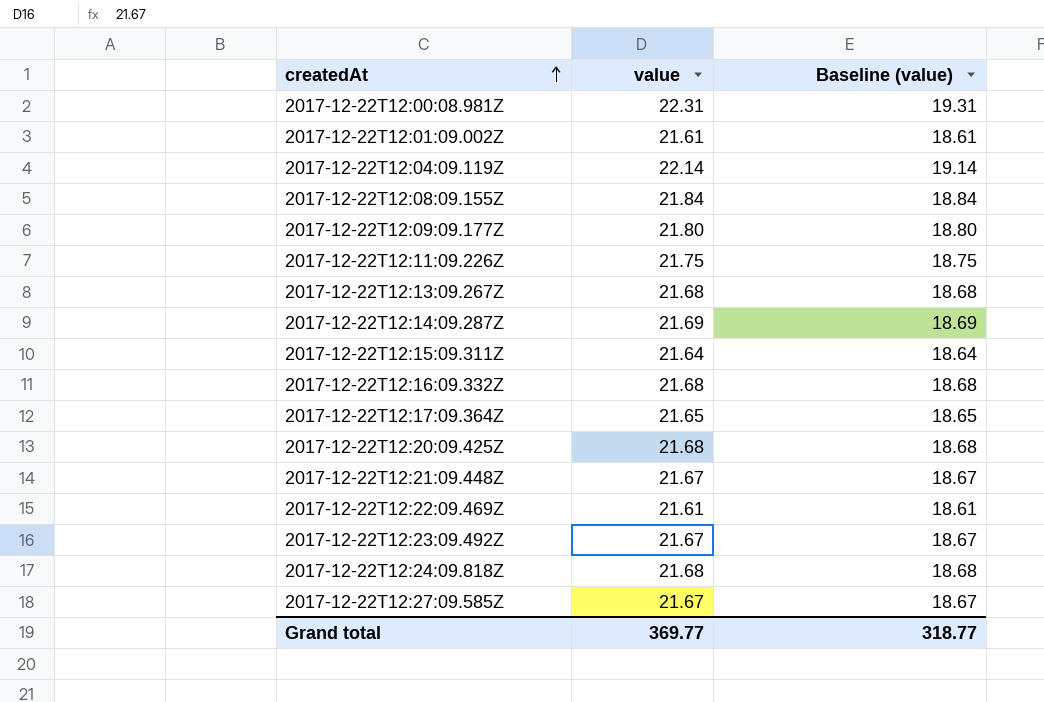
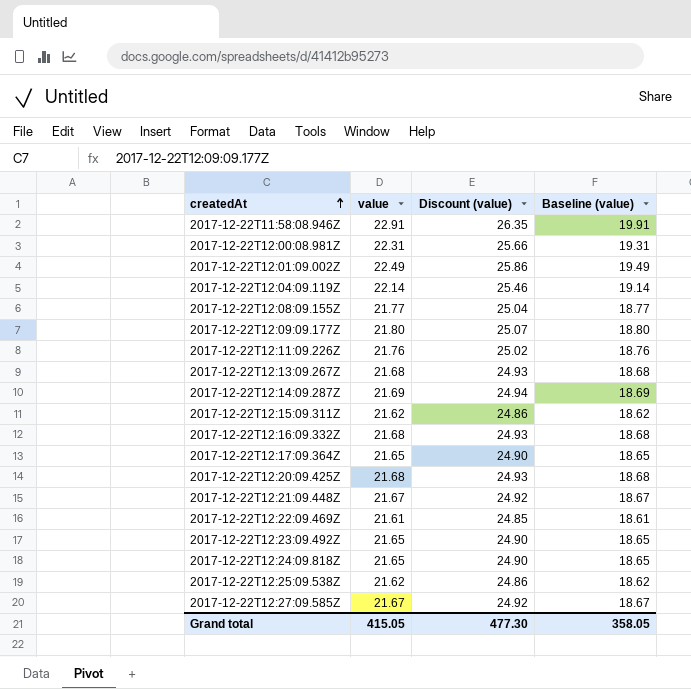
column Discount (value) | formula: none -> [value] * 1.15
row 2017-12-22T11:58:08.946Z: none -> 22.91 | 26.35 | 19.91
2017-12-22T12:01:09.002Z | value: 21.61 -> 22.49
2017-12-22T12:01:09.002Z | Baseline (value): 18.61 -> 19.49
2017-12-22T12:08:09.155Z | value: 21.84 -> 21.77
2017-12-22T12:08:09.155Z | Baseline (value): 18.84 -> 18.77
2017-12-22T12:11:09.226Z | value: 21.75 -> 21.76
2017-12-22T12:11:09.226Z | Baseline (value): 18.75 -> 18.76
2017-12-22T12:15:09.311Z | value: 21.64 -> 21.62
2017-12-22T12:15:09.311Z | Baseline (value): 18.64 -> 18.62
2017-12-22T12:23:09.492Z | value: 21.67 -> 21.65
2017-12-22T12:23:09.492Z | Baseline (value): 18.67 -> 18.65
2017-12-22T12:24:09.818Z | value: 21.68 -> 21.65
2017-12-22T12:24:09.818Z | Baseline (value): 18.68 -> 18.65
row 2017-12-22T12:25:09.538Z: none -> 21.62 | 24.86 | 18.62
Grand total | value: 369.77 -> 415.05
Grand total | Baseline (value): 318.77 -> 358.05

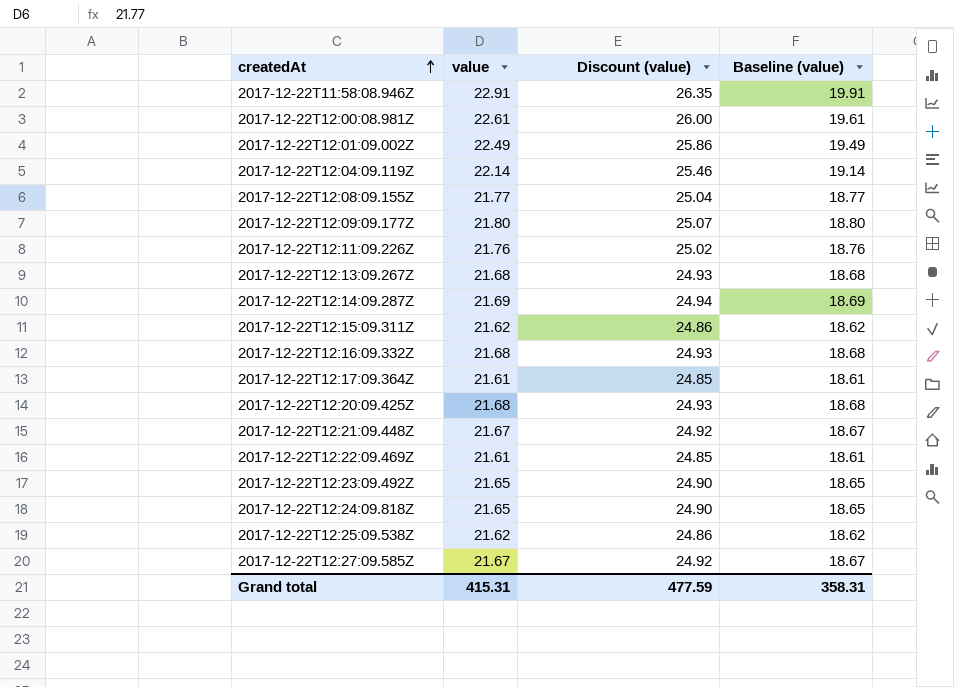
2017-12-22T12:00:08.981Z | value: 22.31 -> 22.61
2017-12-22T12:00:08.981Z | Discount (value): 25.66 -> 26.00
2017-12-22T12:00:08.981Z | Baseline (value): 19.31 -> 19.61
2017-12-22T12:17:09.364Z | value: 21.65 -> 21.61
2017-12-22T12:17:09.364Z | Discount (value): 24.90 -> 24.85
2017-12-22T12:17:09.364Z | Baseline (value): 18.65 -> 18.61
Grand total | value: 415.05 -> 415.31
Grand total | Discount (value): 477.30 -> 477.59
Grand total | Baseline (value): 358.05 -> 358.31

